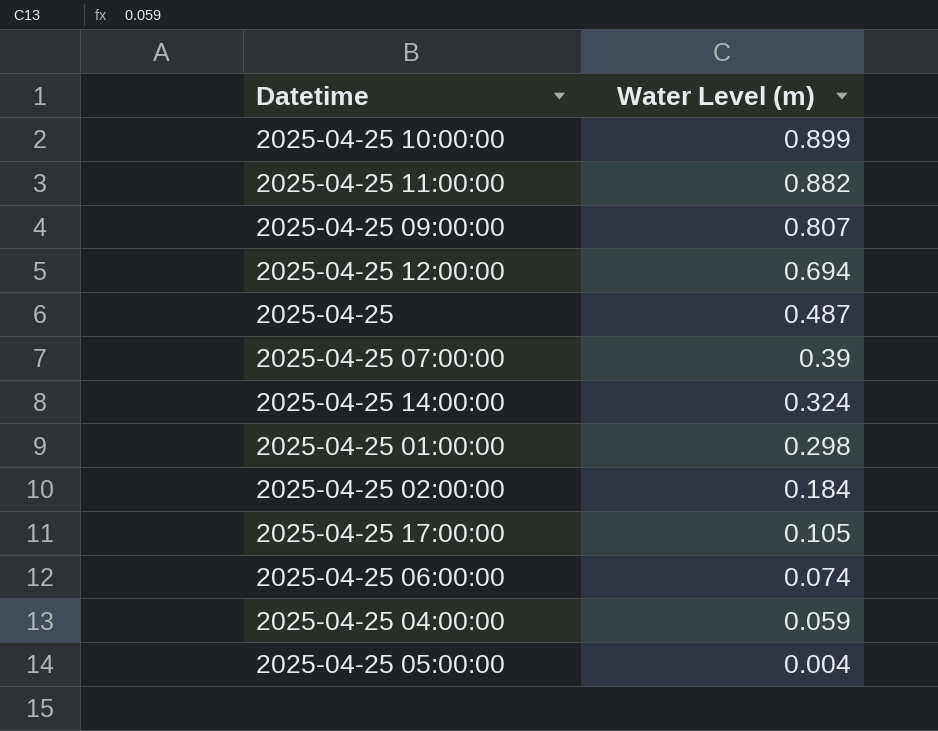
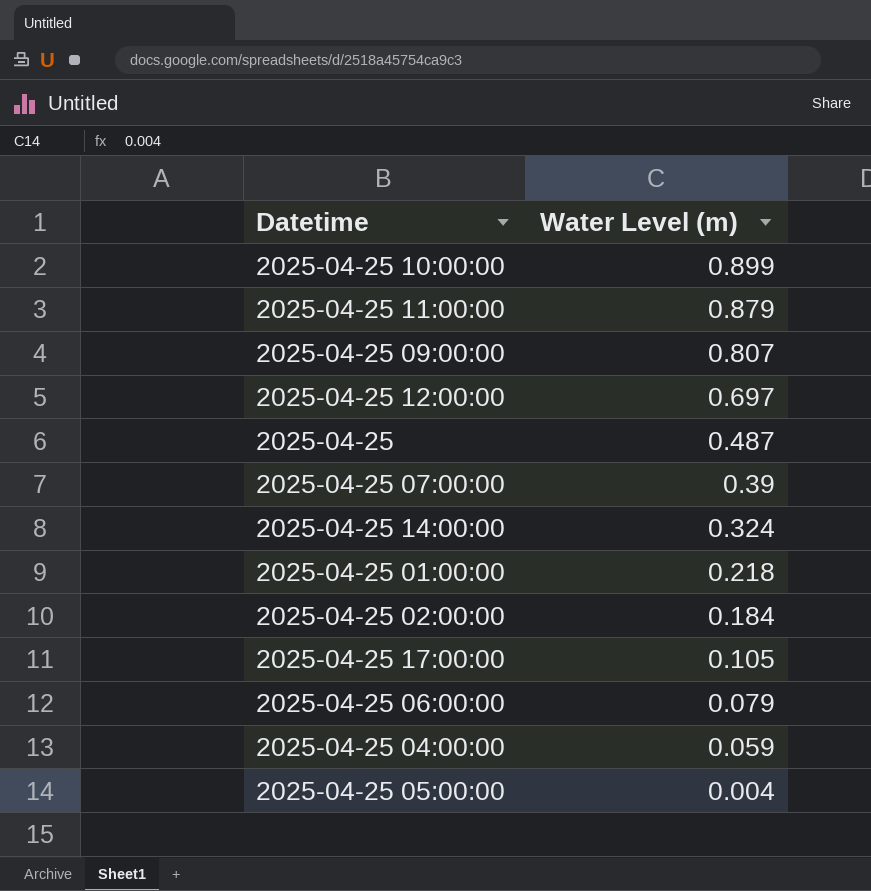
2025-04-25 11:00:00 | Water Level (m): 0.882 -> 0.879
2025-04-25 12:00:00 | Water Level (m): 0.694 -> 0.697
2025-04-25 01:00:00 | Water Level (m): 0.298 -> 0.218
2025-04-25 06:00:00 | Water Level (m): 0.074 -> 0.079

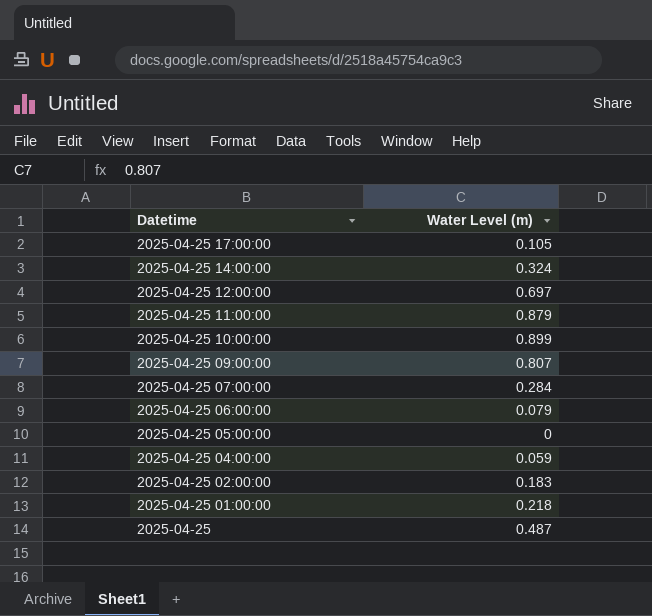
row order: Water Level (m) descending -> Datetime descending
2025-04-25 07:00:00 | Water Level (m): 0.39 -> 0.284
2025-04-25 05:00:00 | Water Level (m): 0.004 -> 0
2025-04-25 02:00:00 | Water Level (m): 0.184 -> 0.183

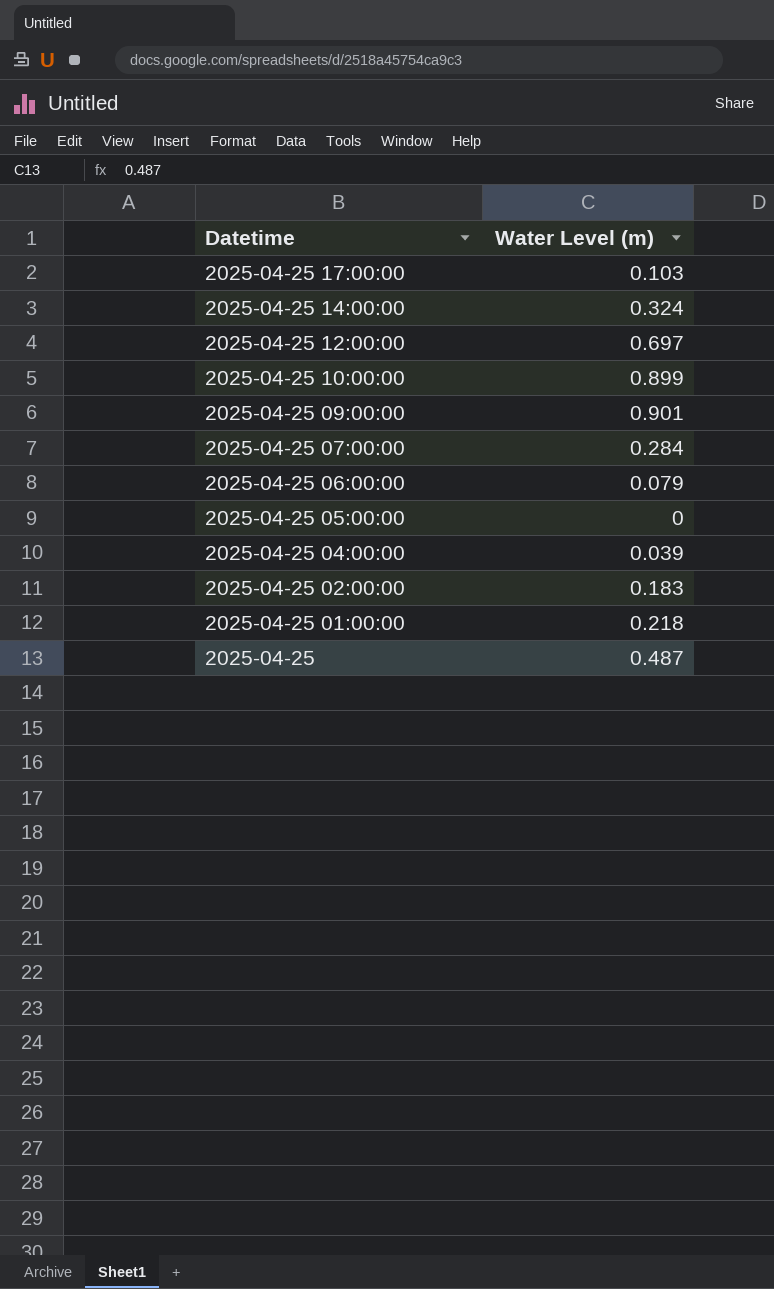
row 2025-04-25 11:00:00: 0.879 -> none
2025-04-25 17:00:00 | Water Level (m): 0.105 -> 0.103
2025-04-25 09:00:00 | Water Level (m): 0.807 -> 0.901
2025-04-25 04:00:00 | Water Level (m): 0.059 -> 0.039

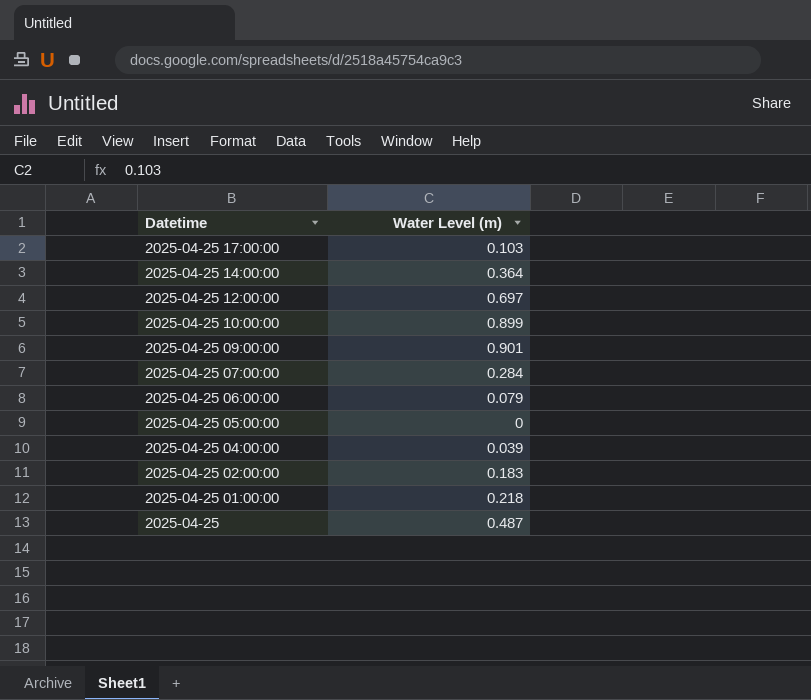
2025-04-25 14:00:00 | Water Level (m): 0.324 -> 0.364

